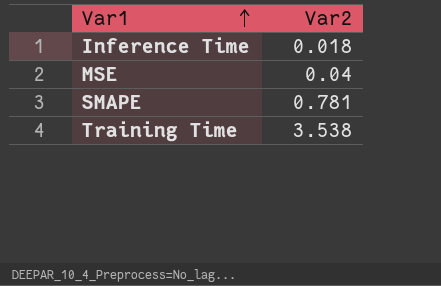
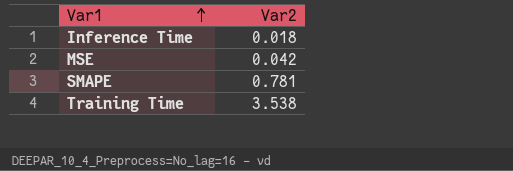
MSE | Var2: 0.04 -> 0.042

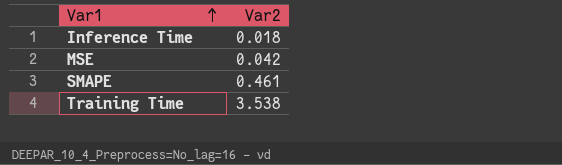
SMAPE | Var2: 0.781 -> 0.461

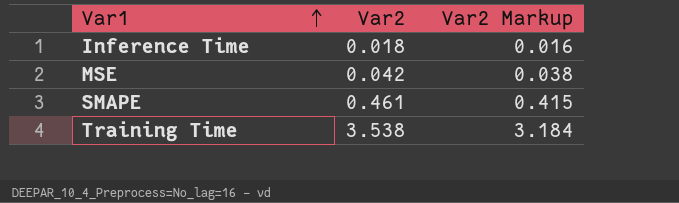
column Var2 Markup | formula: none -> [Var2] * 0.9

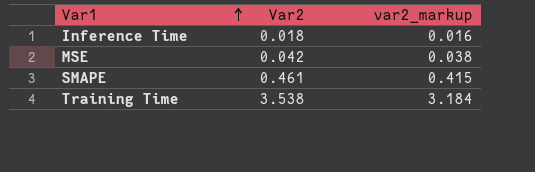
column name: Var2 Markup -> var2_markup

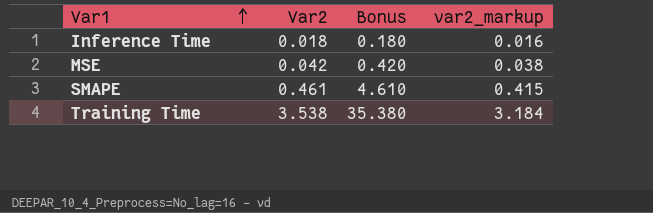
column Bonus | formula: none -> [Var2] * 10

